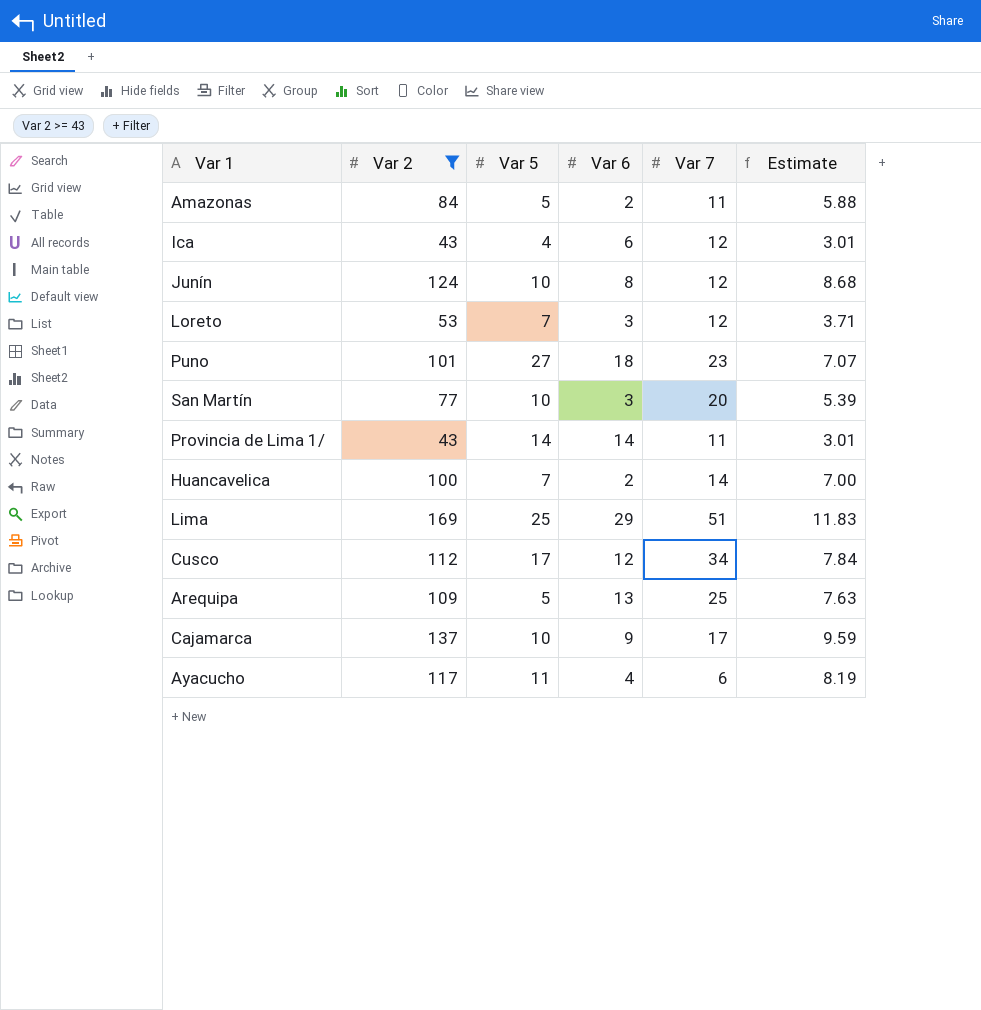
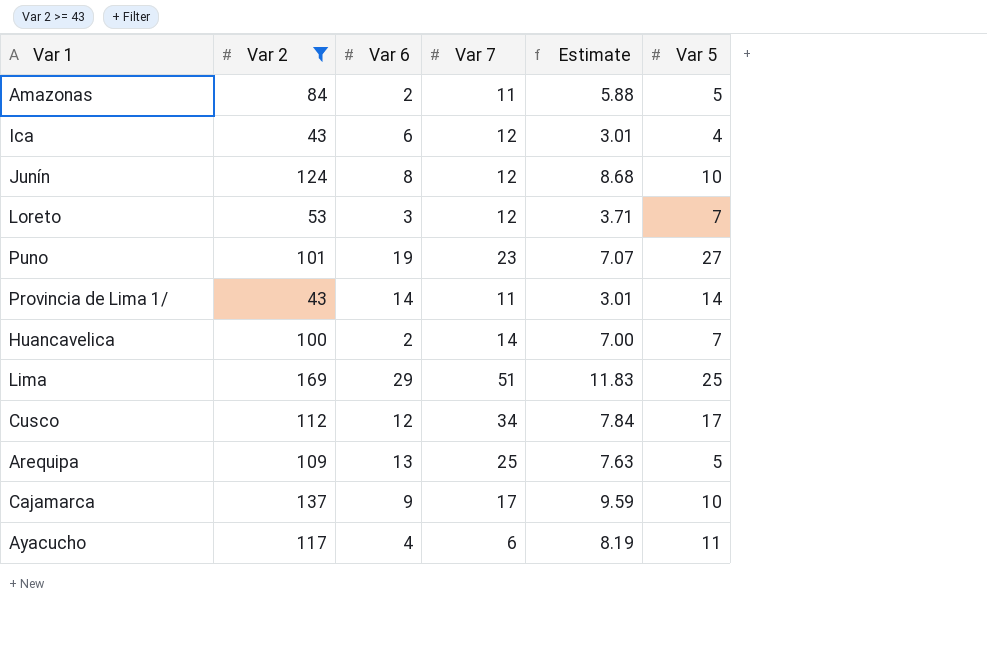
column Var 5 | position: 3 -> 6
row San Martín: 77 | 10 | 3 | 20 | 5.39 -> none
Puno | Var 6: 18 -> 19

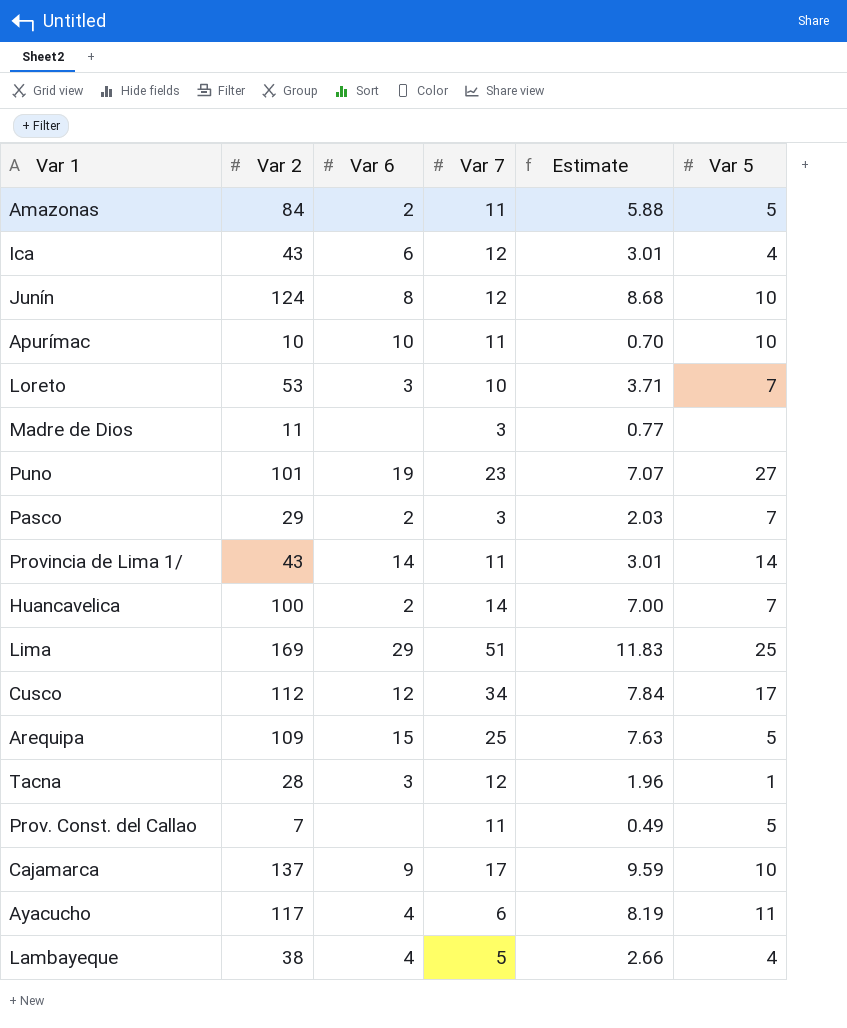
filter: Var 2 >= 43 -> none
Loreto | Var 7: 12 -> 10
Arequipa | Var 6: 13 -> 15

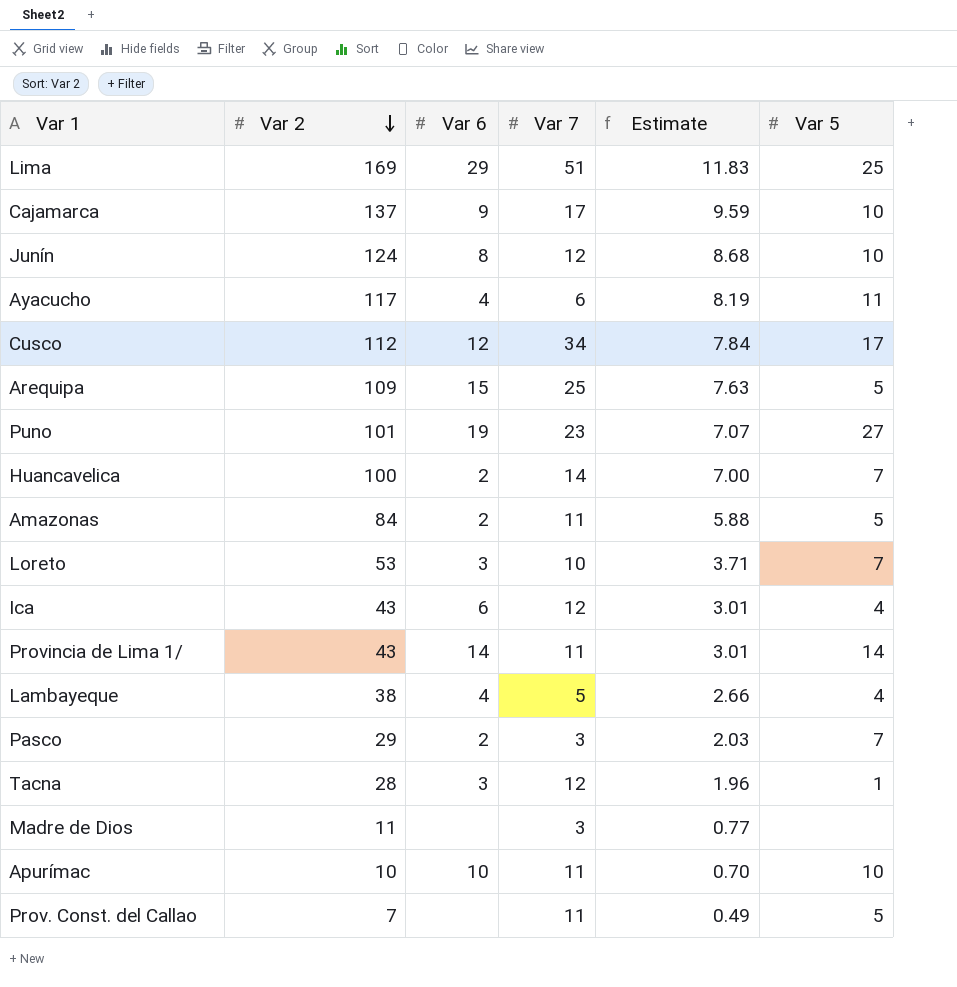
row order: none -> Var 2 descending

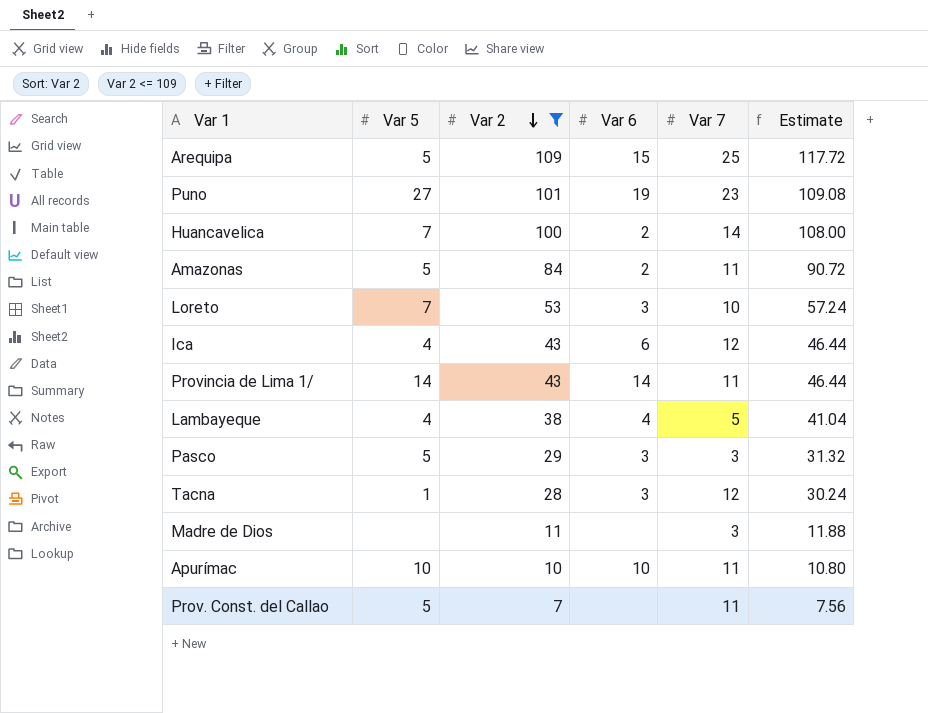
filter: none -> Var 2 <= 109
column Var 5 | position: 6 -> 2
column Estimate | formula: [Var 2] * 0.07 -> [Var 2] * 1.08
Pasco | Var 5: 7 -> 5
Pasco | Var 6: 2 -> 3

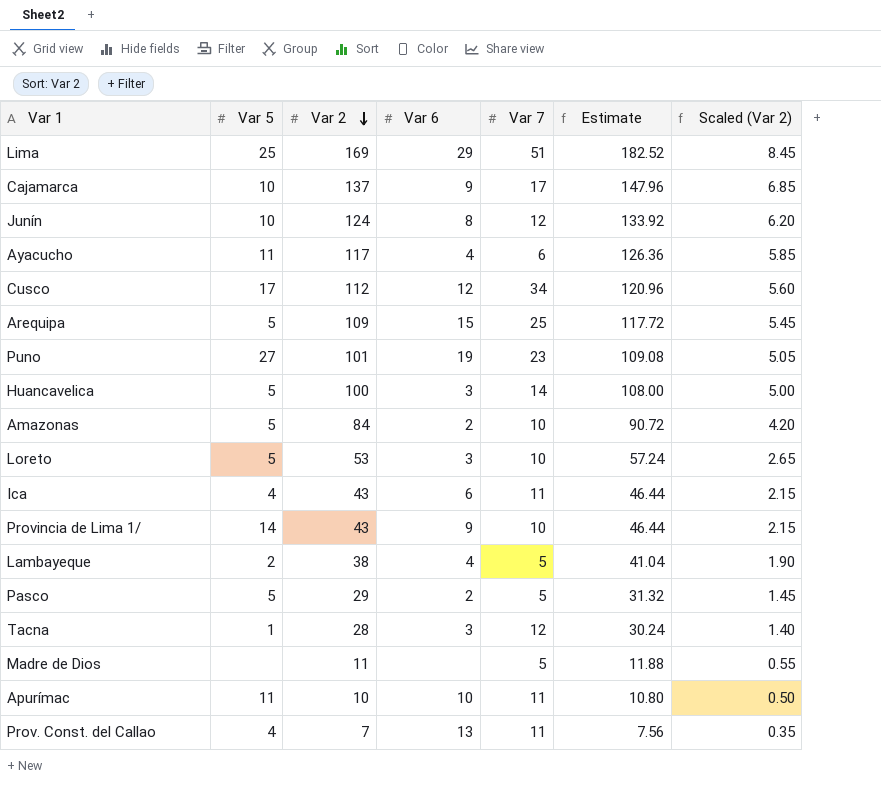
filter: Var 2 <= 109 -> none
column Scaled (Var 2) | formula: none -> [Var 2] * 0.05
Huancavelica | Var 5: 7 -> 5
Huancavelica | Var 6: 2 -> 3
Amazonas | Var 7: 11 -> 10
Loreto | Var 5: 7 -> 5
Ica | Var 7: 12 -> 11
Provincia de Lima 1/ | Var 6: 14 -> 9
Provincia de Lima 1/ | Var 7: 11 -> 10
Lambayeque | Var 5: 4 -> 2
Pasco | Var 6: 3 -> 2
Pasco | Var 7: 3 -> 5
Madre de Dios | Var 7: 3 -> 5
Apurímac | Var 5: 10 -> 11
Prov. Const. del Callao | Var 5: 5 -> 4
Prov. Const. del Callao | Var 6: none -> 13

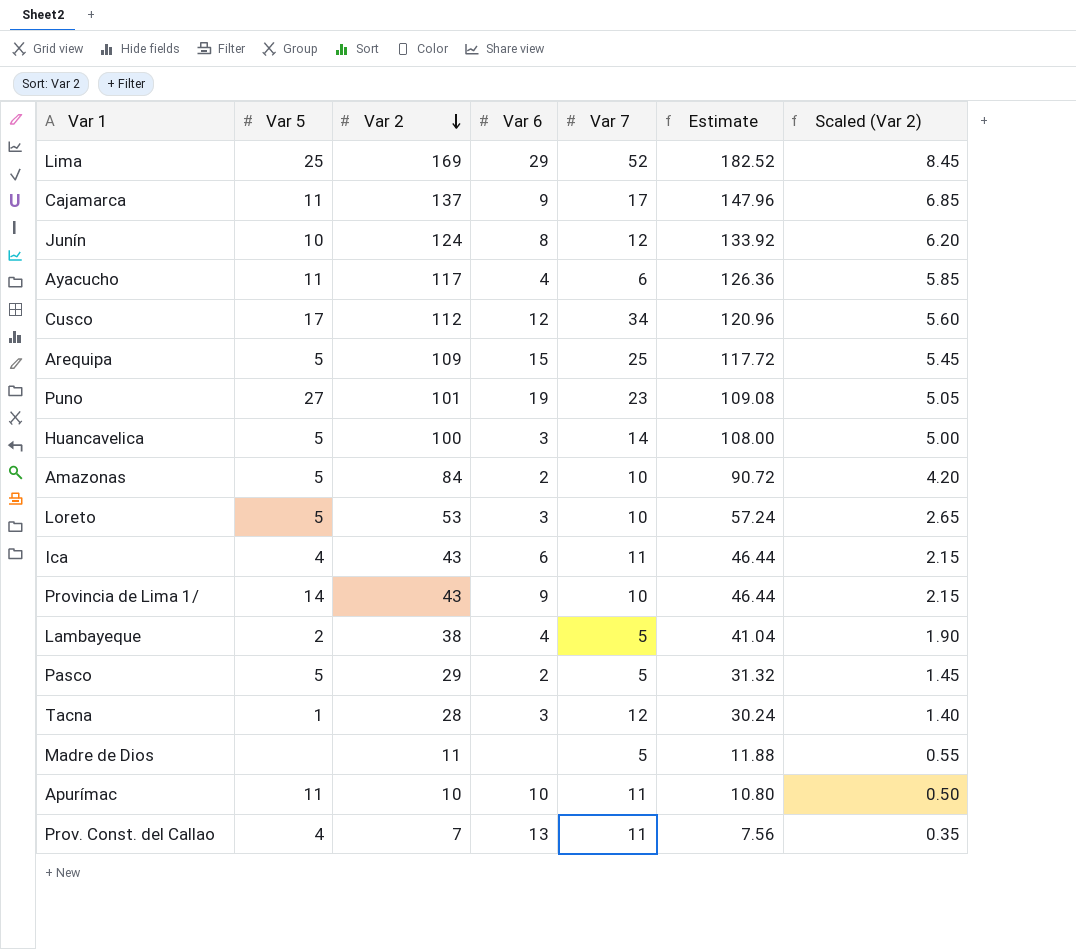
Lima | Var 7: 51 -> 52
Cajamarca | Var 5: 10 -> 11

